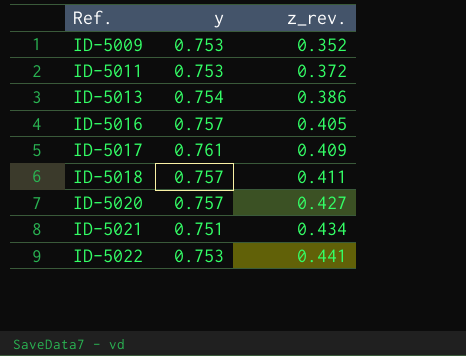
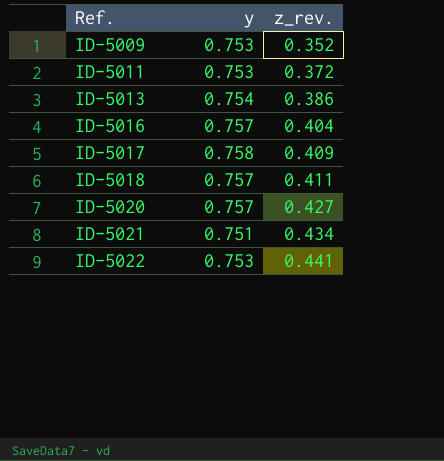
ID-5016 | z_rev.: 0.405 -> 0.404
ID-5017 | y: 0.761 -> 0.758

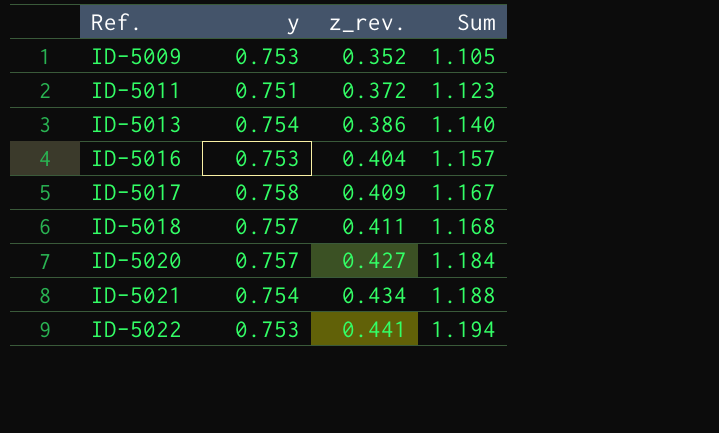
column Sum | formula: none -> [y] + [z_rev.]
ID-5011 | y: 0.753 -> 0.751
ID-5016 | y: 0.757 -> 0.753
ID-5021 | y: 0.751 -> 0.754

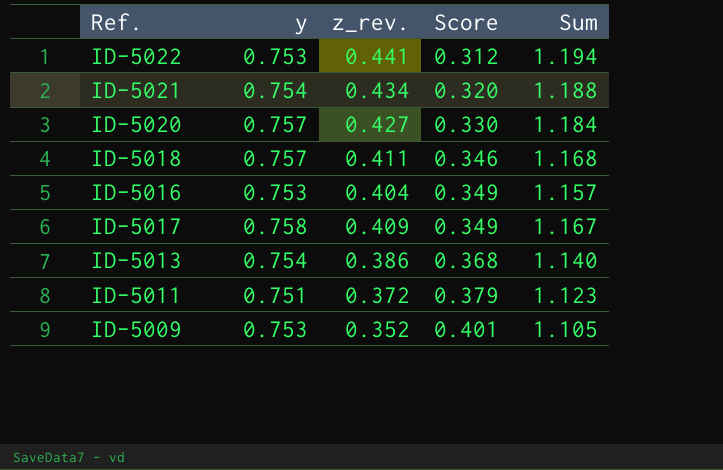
row order: Ref. ascending -> Score ascending
column Score | formula: none -> [y] - [z_rev.]

